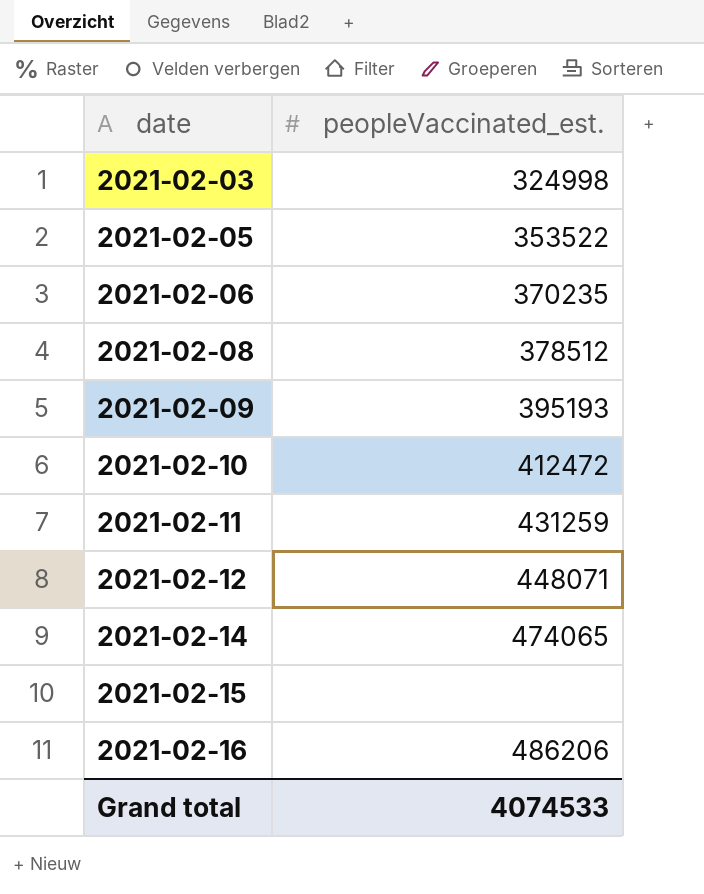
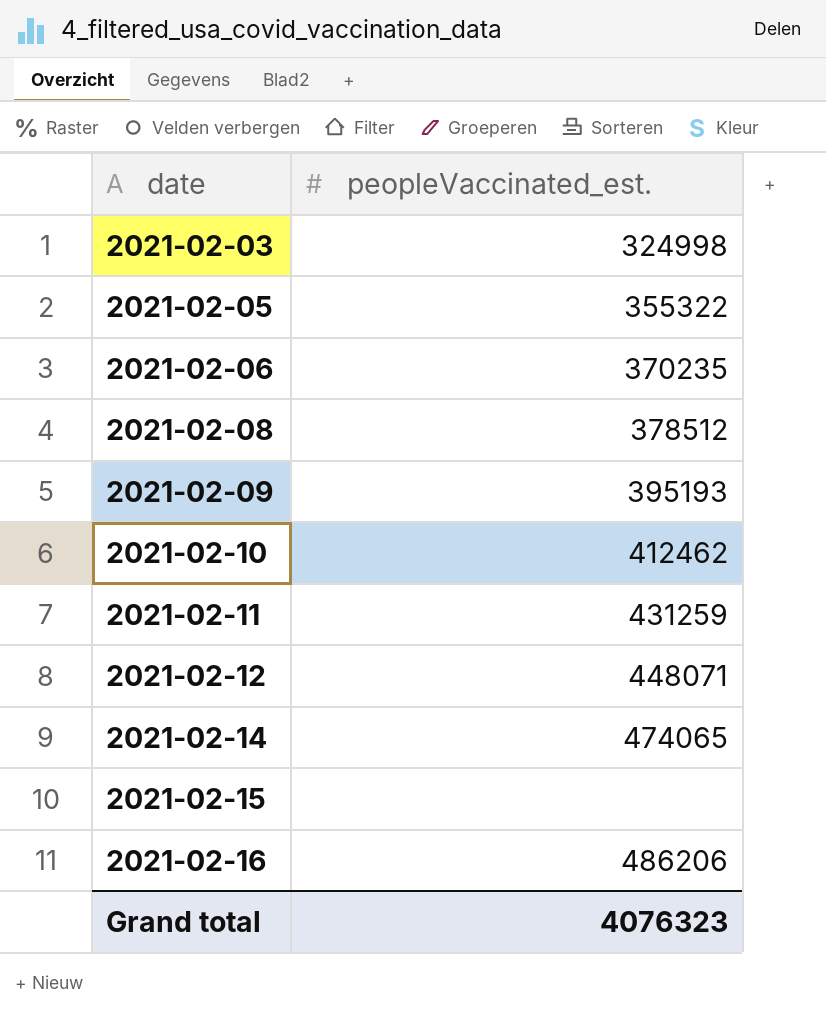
2021-02-05 | peopleVaccinated_est.: 353522 -> 355322
2021-02-10 | peopleVaccinated_est.: 412472 -> 412462
Grand total | peopleVaccinated_est.: 4074533 -> 4076323

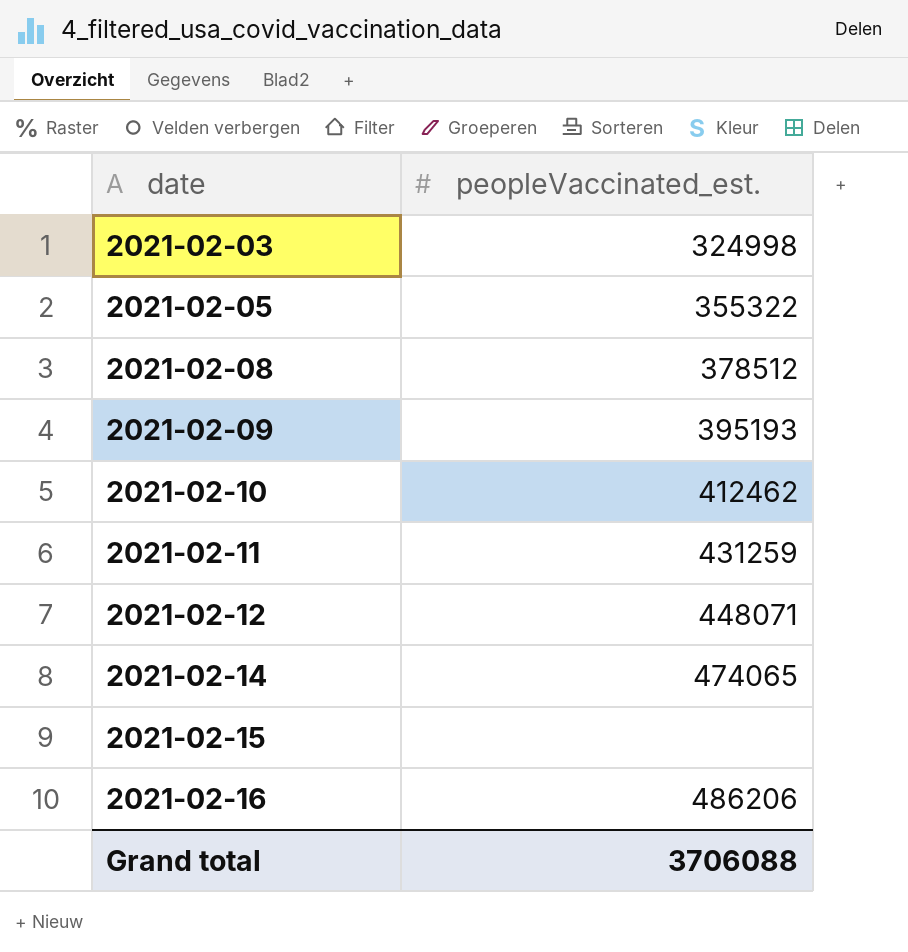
row 2021-02-06: 370235 -> none
Grand total | peopleVaccinated_est.: 4076323 -> 3706088

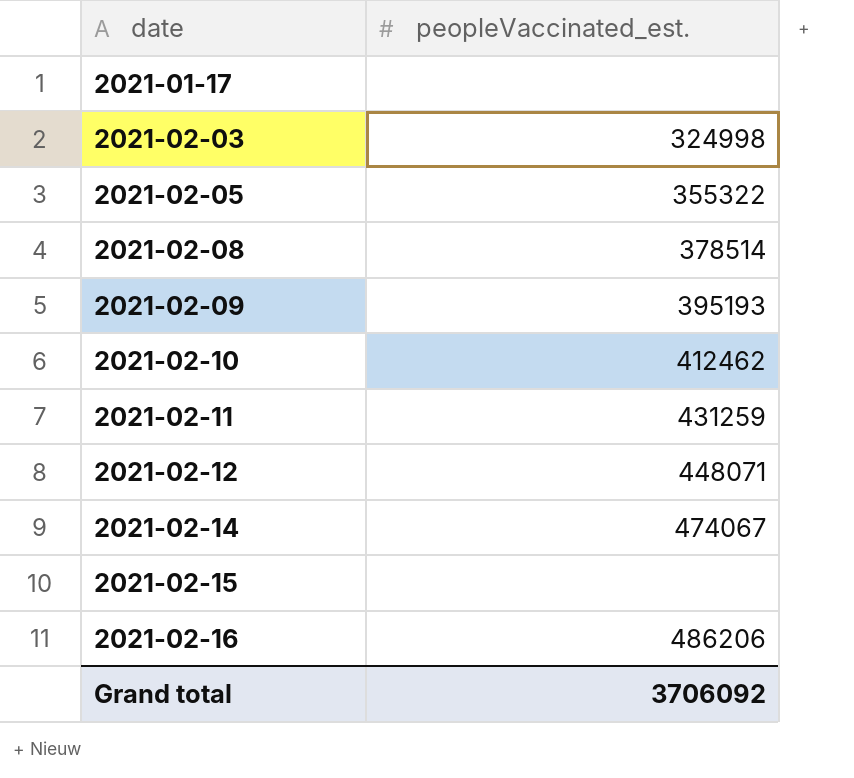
row 2021-01-17: none -> none
2021-02-08 | peopleVaccinated_est.: 378512 -> 378514
2021-02-14 | peopleVaccinated_est.: 474065 -> 474067
Grand total | peopleVaccinated_est.: 3706088 -> 3706092

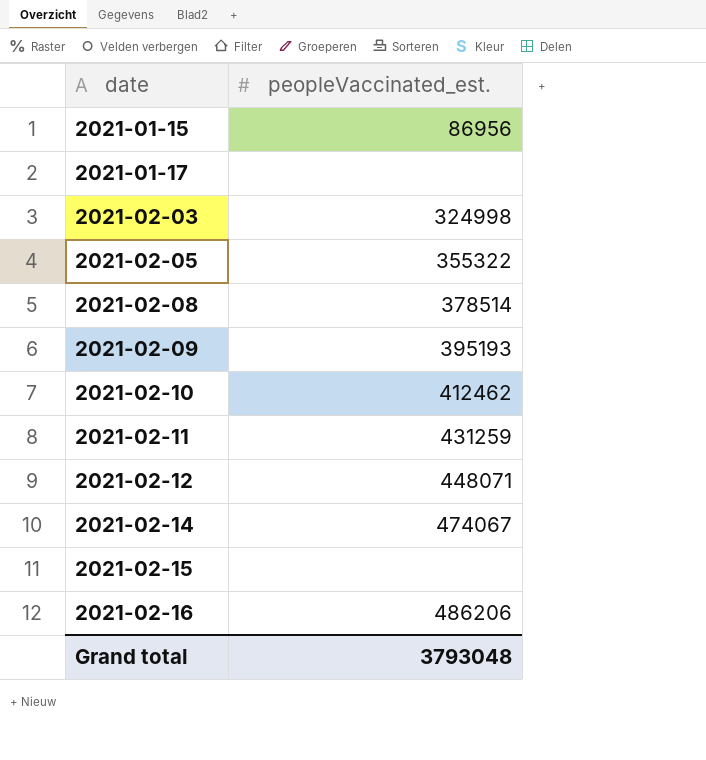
row 2021-01-15: none -> 86956
Grand total | peopleVaccinated_est.: 3706092 -> 3793048

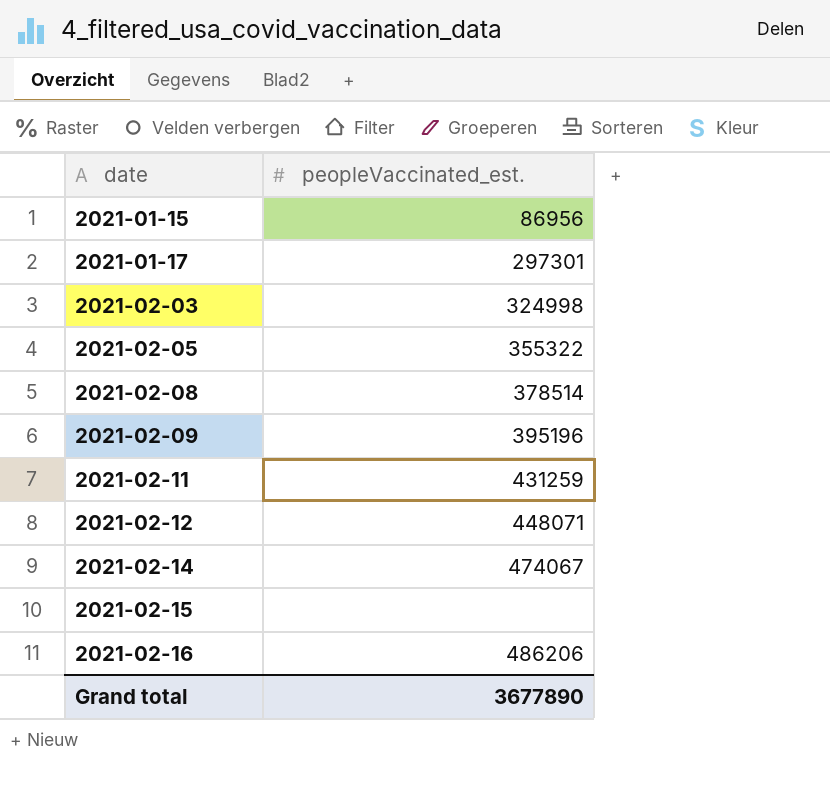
row 2021-02-10: 412462 -> none
2021-01-17 | peopleVaccinated_est.: none -> 297301
2021-02-09 | peopleVaccinated_est.: 395193 -> 395196
Grand total | peopleVaccinated_est.: 3793048 -> 3677890

